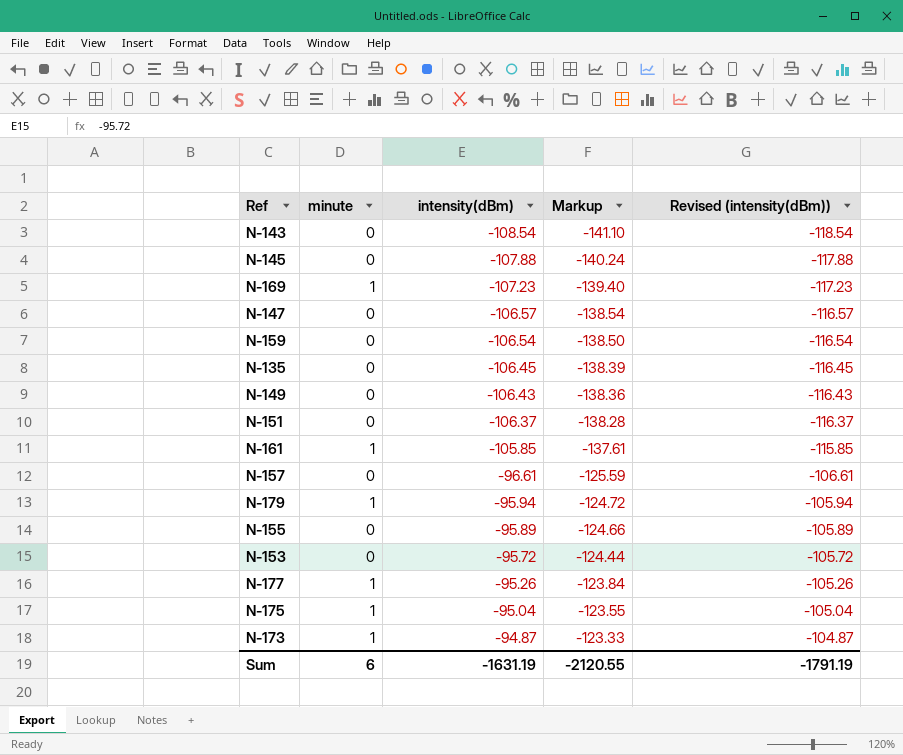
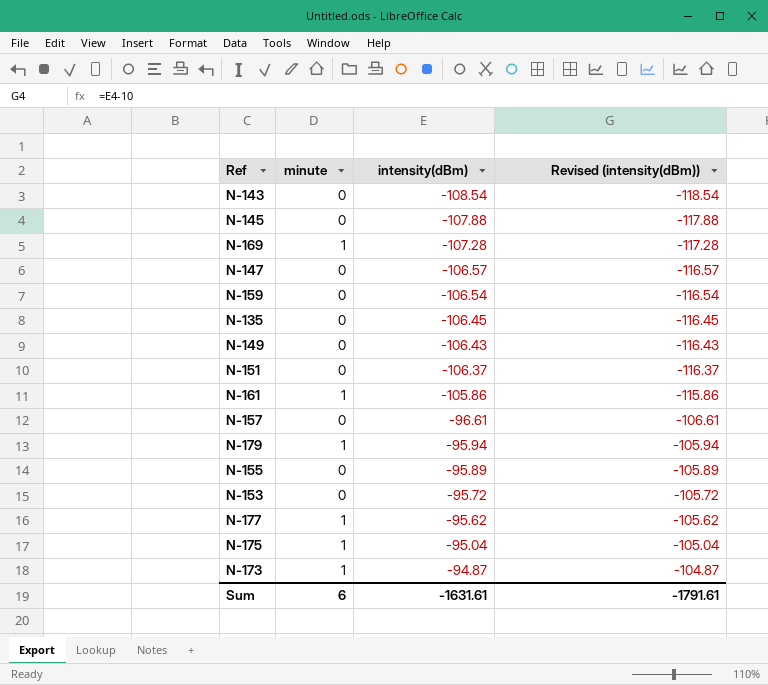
column Markup | formula: [intensity(dBm)] * 1.3 -> none
N-169 | intensity(dBm): -107.23 -> -107.28
N-169 | Revised (intensity(dBm)): -117.23 -> -117.28
N-161 | intensity(dBm): -105.85 -> -105.86
N-161 | Revised (intensity(dBm)): -115.85 -> -115.86
N-177 | intensity(dBm): -95.26 -> -95.62
N-177 | Revised (intensity(dBm)): -105.26 -> -105.62
Sum | intensity(dBm): -1631.19 -> -1631.61
Sum | Revised (intensity(dBm)): -1791.19 -> -1791.61

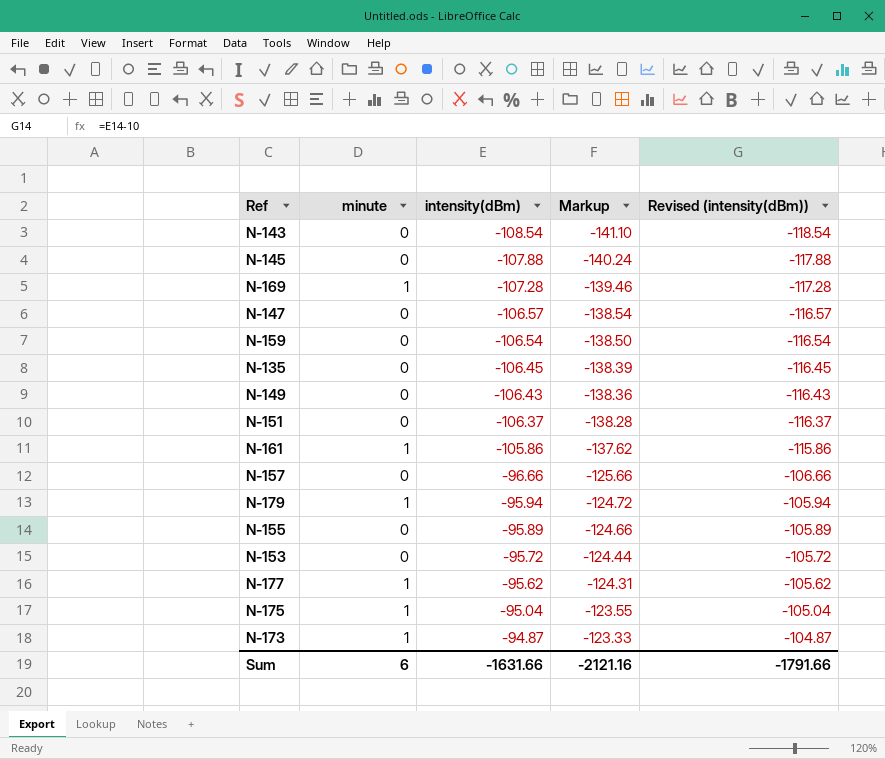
column Markup | formula: none -> [intensity(dBm)] * 1.3
N-157 | intensity(dBm): -96.61 -> -96.66
N-157 | Revised (intensity(dBm)): -106.61 -> -106.66
Sum | intensity(dBm): -1631.61 -> -1631.66
Sum | Revised (intensity(dBm)): -1791.61 -> -1791.66

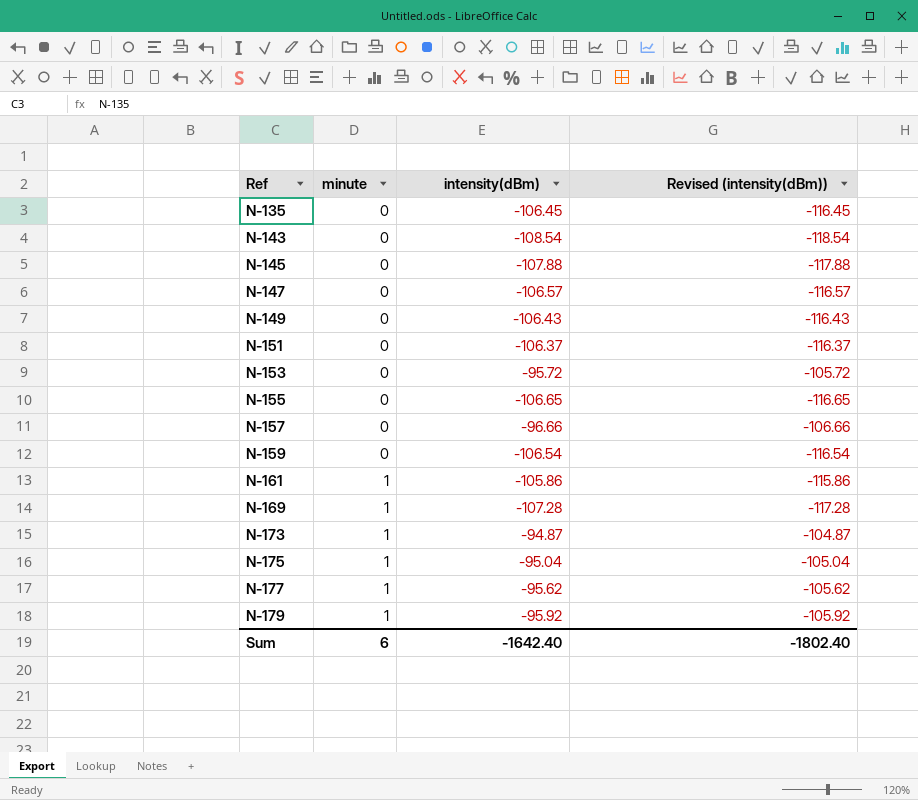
row order: intensity(dBm) ascending -> Ref ascending
column Markup | formula: [intensity(dBm)] * 1.3 -> none
N-155 | intensity(dBm): -95.89 -> -106.65
N-155 | Revised (intensity(dBm)): -105.89 -> -116.65
N-179 | intensity(dBm): -95.94 -> -95.92
N-179 | Revised (intensity(dBm)): -105.94 -> -105.92
Sum | intensity(dBm): -1631.66 -> -1642.40
Sum | Revised (intensity(dBm)): -1791.66 -> -1802.40

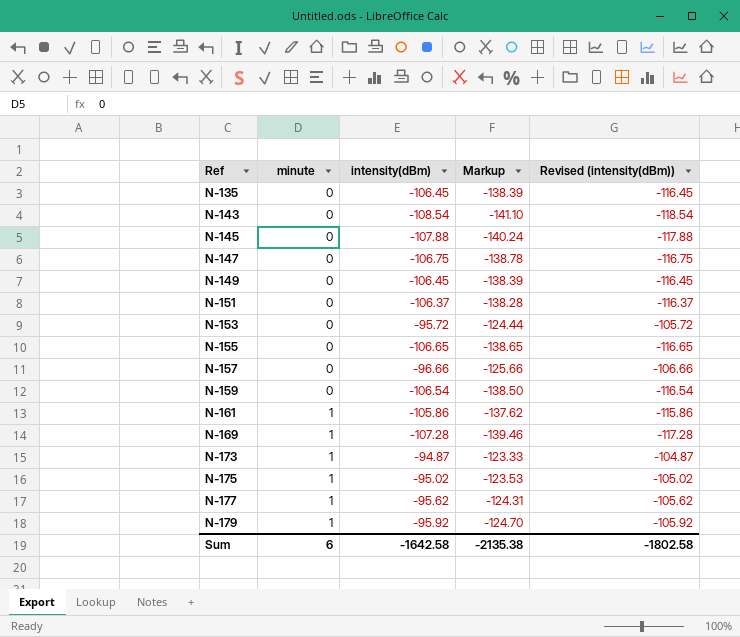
column Markup | formula: none -> [intensity(dBm)] * 1.3
N-147 | intensity(dBm): -106.57 -> -106.75
N-147 | Revised (intensity(dBm)): -116.57 -> -116.75
N-149 | intensity(dBm): -106.43 -> -106.45
N-149 | Revised (intensity(dBm)): -116.43 -> -116.45
N-175 | intensity(dBm): -95.04 -> -95.02
N-175 | Revised (intensity(dBm)): -105.04 -> -105.02
Sum | intensity(dBm): -1642.40 -> -1642.58
Sum | Revised (intensity(dBm)): -1802.40 -> -1802.58

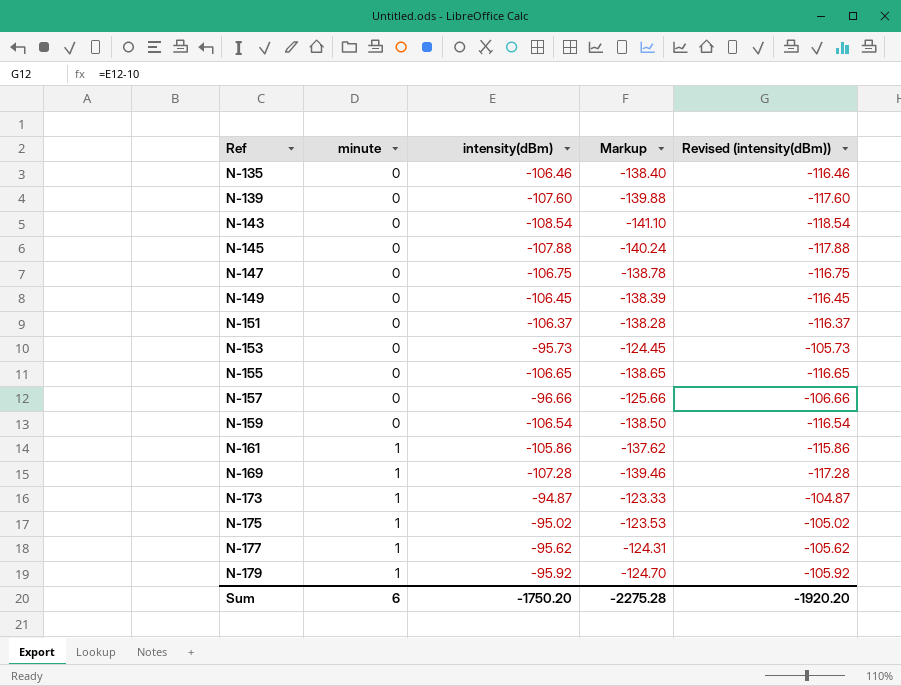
N-135 | intensity(dBm): -106.45 -> -106.46
N-135 | Markup: -138.39 -> -138.40
N-135 | Revised (intensity(dBm)): -116.45 -> -116.46
row N-139: none -> 0 | -107.60 | -139.88 | -117.60
N-153 | intensity(dBm): -95.72 -> -95.73
N-153 | Markup: -124.44 -> -124.45
N-153 | Revised (intensity(dBm)): -105.72 -> -105.73
Sum | intensity(dBm): -1642.58 -> -1750.20
Sum | Markup: -2135.38 -> -2275.28
Sum | Revised (intensity(dBm)): -1802.58 -> -1920.20

